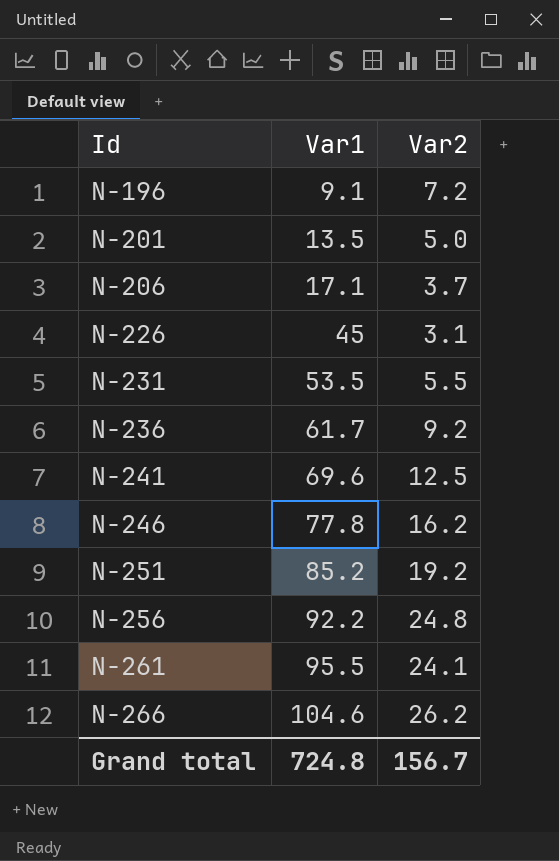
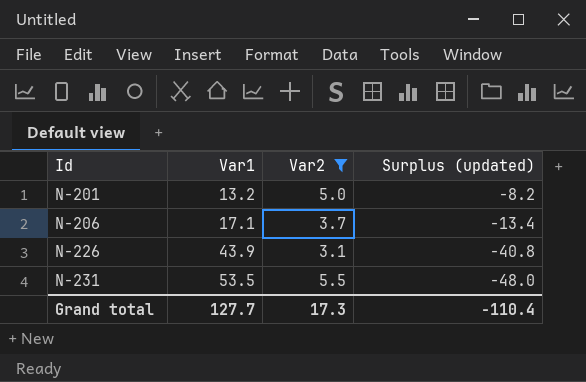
filter: none -> Var2 <= 5.5
column Surplus (updated) | formula: none -> [Var2] - [Var1]
N-201 | Var1: 13.5 -> 13.2
N-226 | Var1: 45 -> 43.9
Grand total | Var1: 724.8 -> 127.7
Grand total | Var2: 156.7 -> 17.3

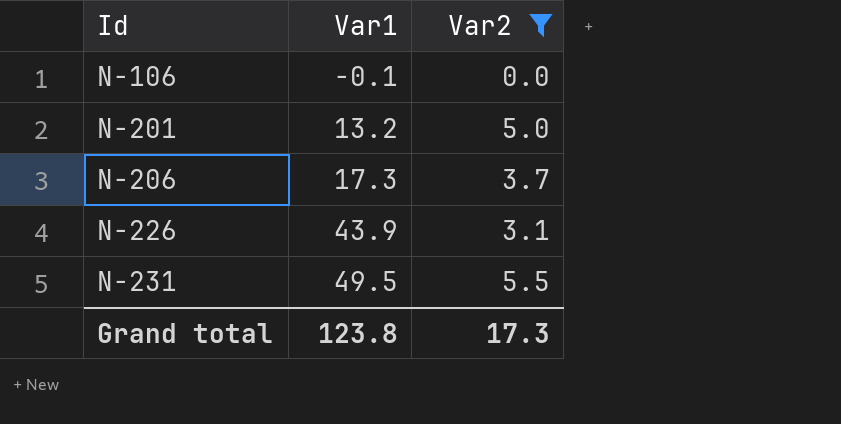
column Surplus (updated) | formula: [Var2] - [Var1] -> none
row N-106: none -> -0.1 | 0.0
N-206 | Var1: 17.1 -> 17.3
N-231 | Var1: 53.5 -> 49.5
Grand total | Var1: 127.7 -> 123.8

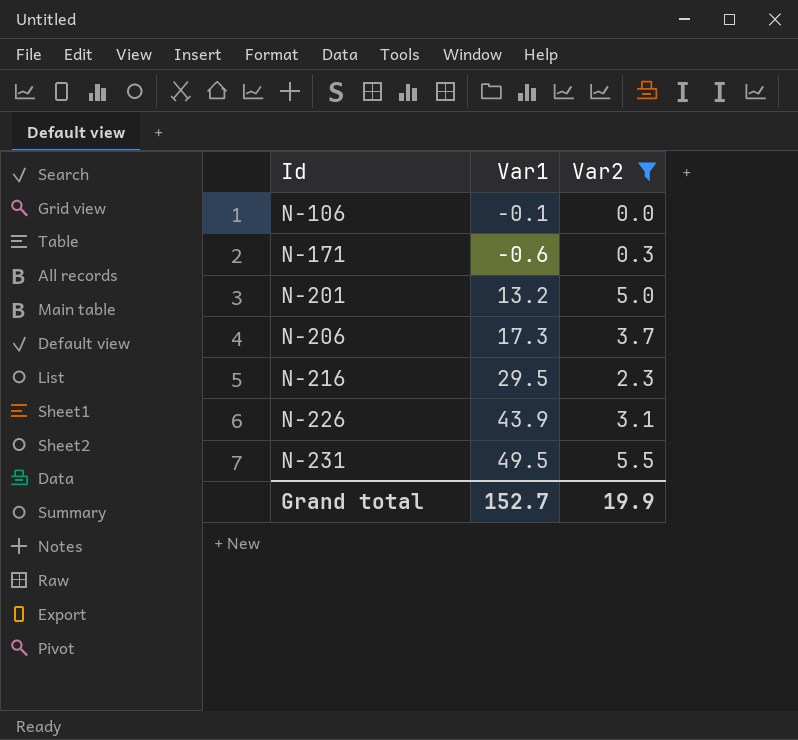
row N-171: none -> -0.6 | 0.3
row N-216: none -> 29.5 | 2.3
Grand total | Var1: 123.8 -> 152.7
Grand total | Var2: 17.3 -> 19.9

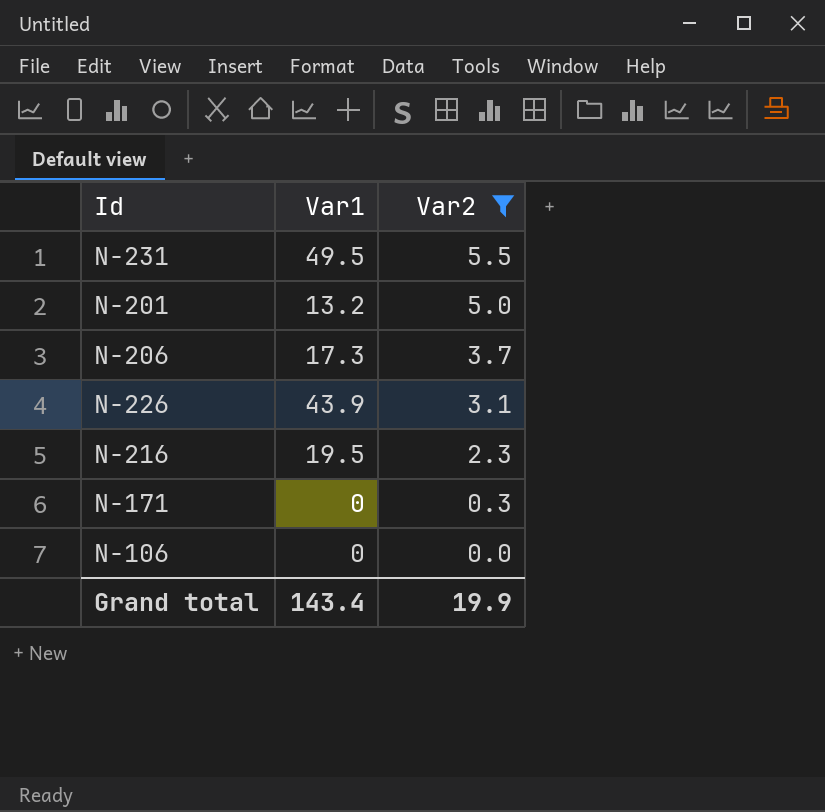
row order: Id ascending -> Var2 descending
N-216 | Var1: 29.5 -> 19.5
N-171 | Var1: -0.6 -> 0
N-106 | Var1: -0.1 -> 0
Grand total | Var1: 152.7 -> 143.4

